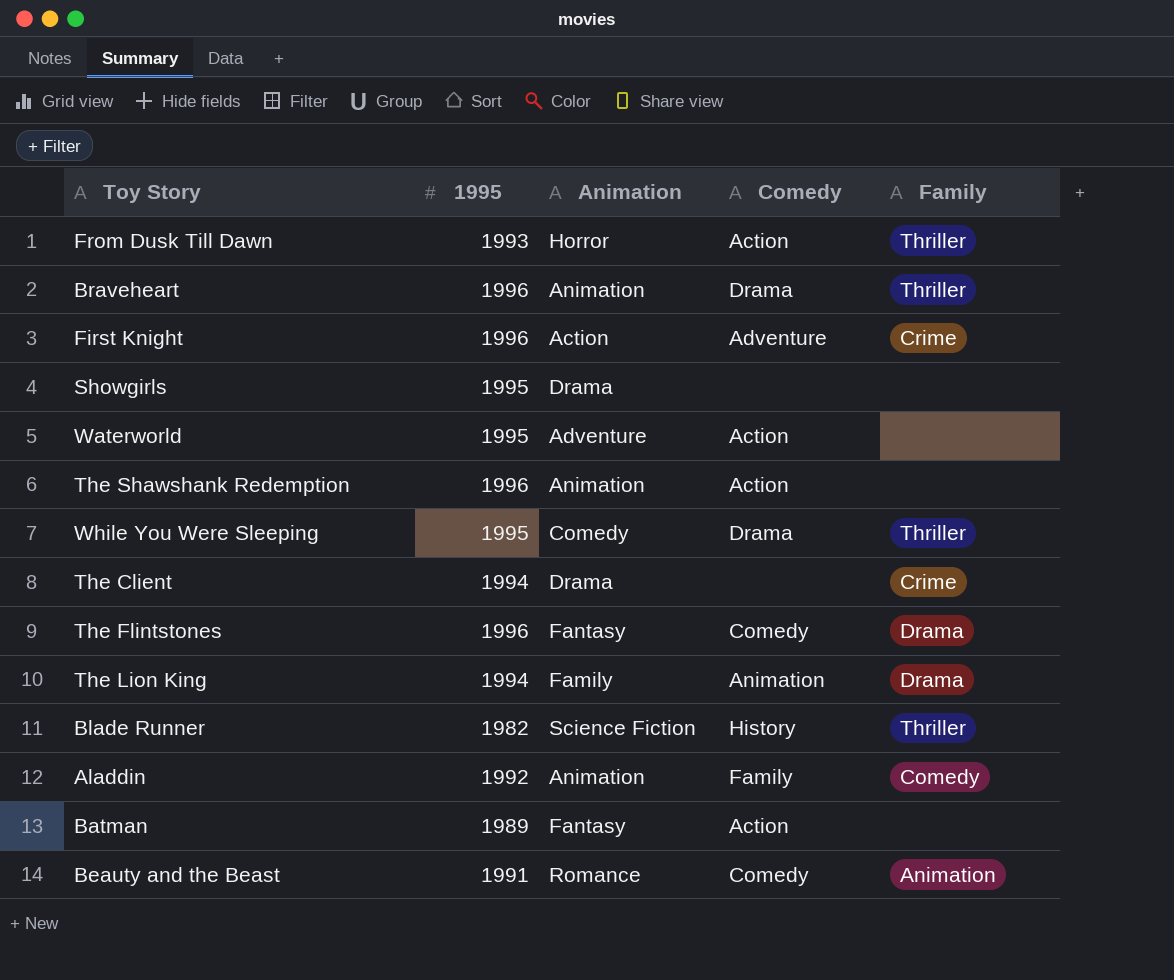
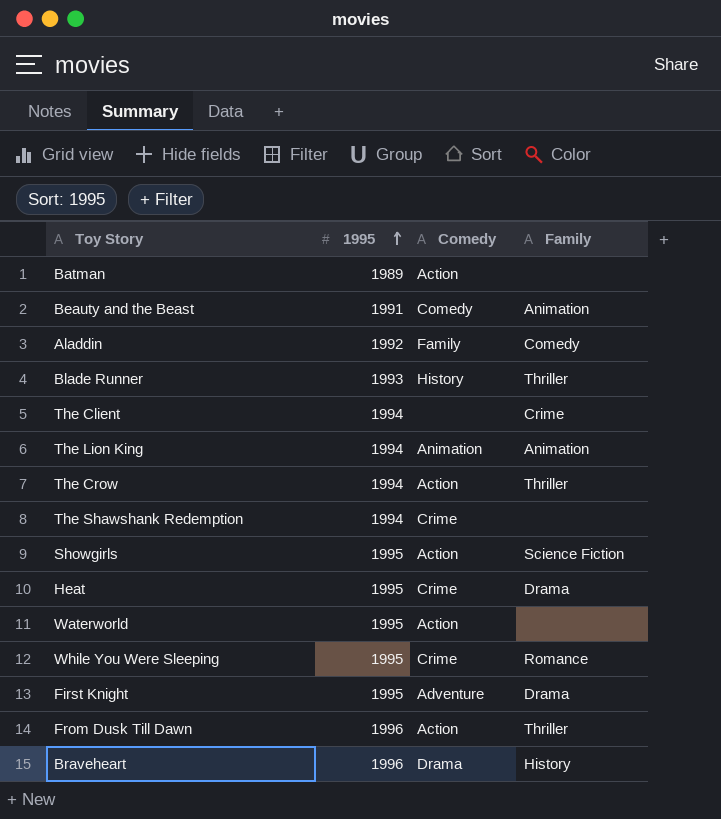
row order: none -> 1995 ascending
column Animation | position: 3 -> none
row The Flintstones: 1996 | Fantasy | Comedy | Drama -> none
Blade Runner | 1995: 1982 -> 1993
The Lion King | Family: Drama -> Animation
row The Crow: none -> 1994 | Action | Thriller
The Shawshank Redemption | 1995: 1996 -> 1994
The Shawshank Redemption | Comedy: Action -> Crime
Showgirls | Comedy: none -> Action
Showgirls | Family: none -> Science Fiction
row Heat: none -> 1995 | Crime | Drama
While You Were Sleeping | Comedy: Drama -> Crime
While You Were Sleeping | Family: Thriller -> Romance
First Knight | 1995: 1996 -> 1995
First Knight | Family: Crime -> Drama
From Dusk Till Dawn | 1995: 1993 -> 1996
Braveheart | Family: Thriller -> History

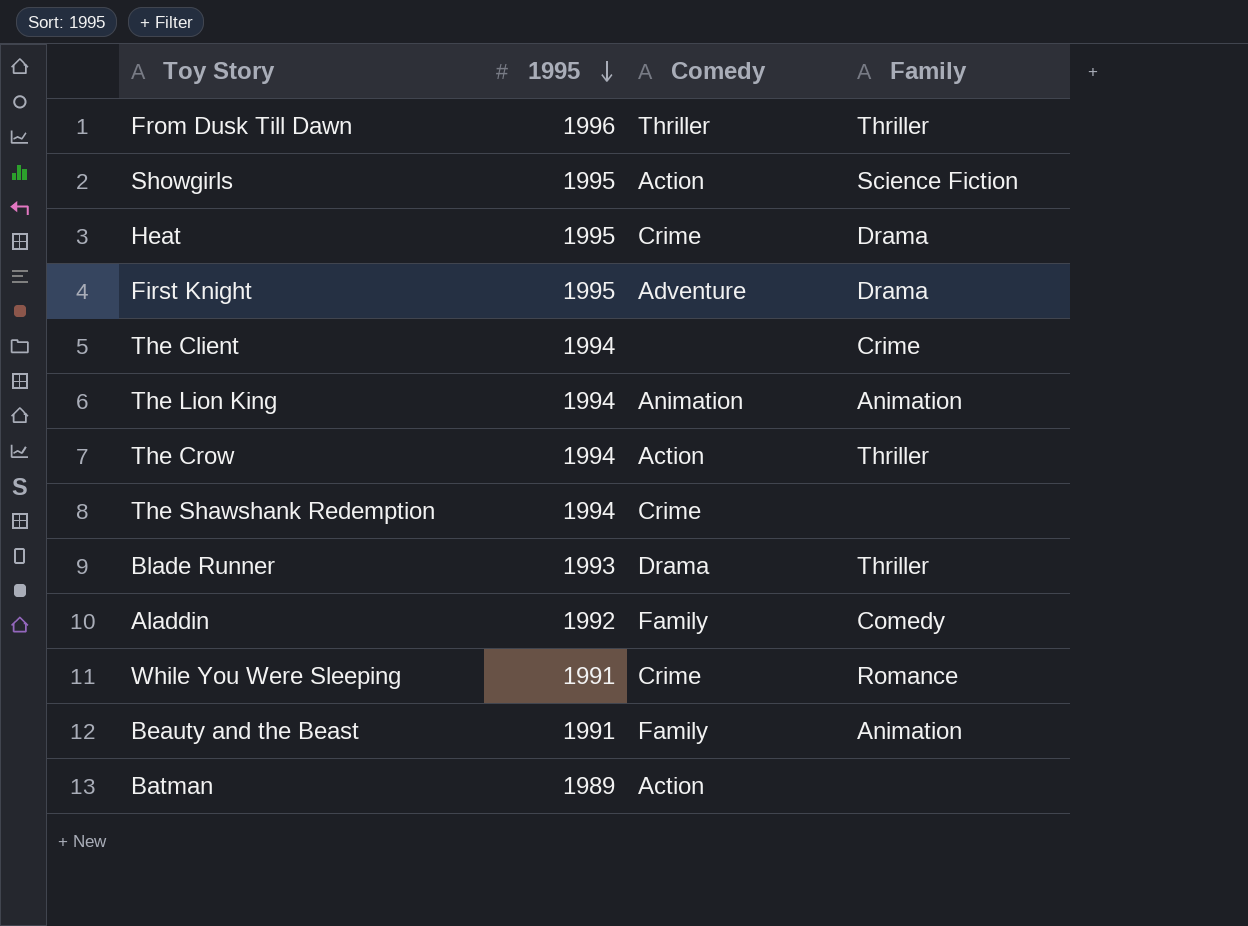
row order: 1995 ascending -> 1995 descending
row Waterworld: 1995 | Action | none -> none
row Braveheart: 1996 | Drama | History -> none
From Dusk Till Dawn | Comedy: Action -> Thriller
Blade Runner | Comedy: History -> Drama
While You Were Sleeping | 1995: 1995 -> 1991
Beauty and the Beast | Comedy: Comedy -> Family

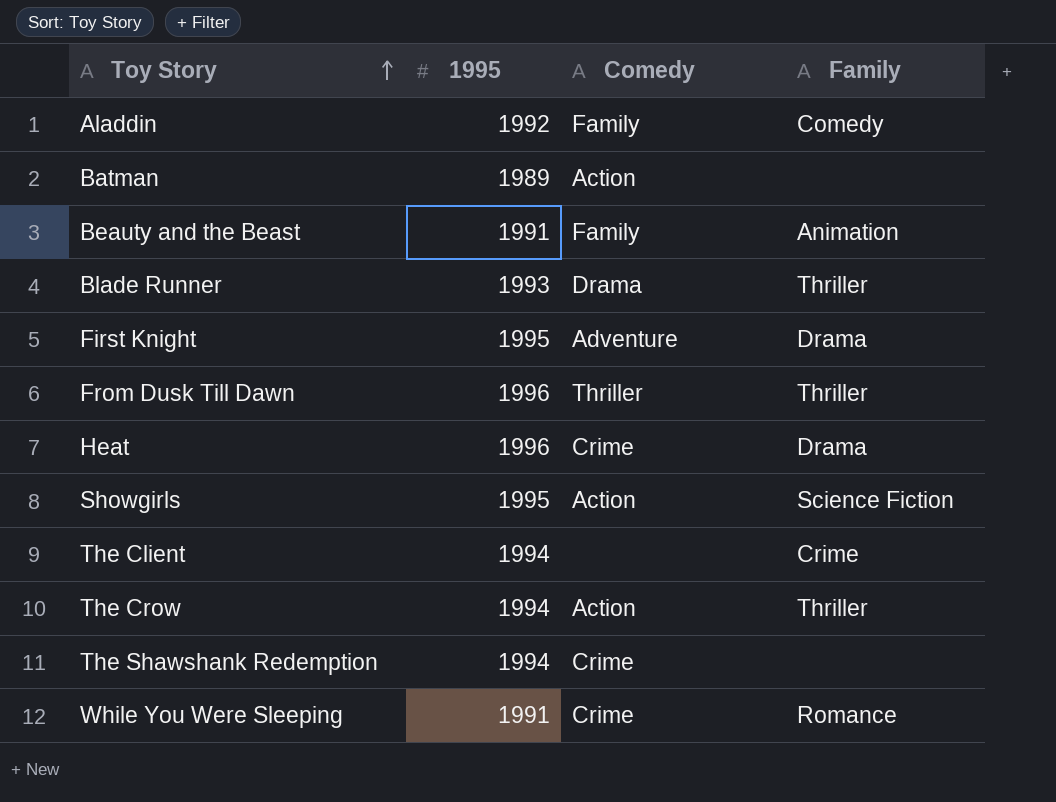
row order: 1995 descending -> Toy Story ascending
row The Lion King: 1994 | Animation | Animation -> none
Heat | 1995: 1995 -> 1996

